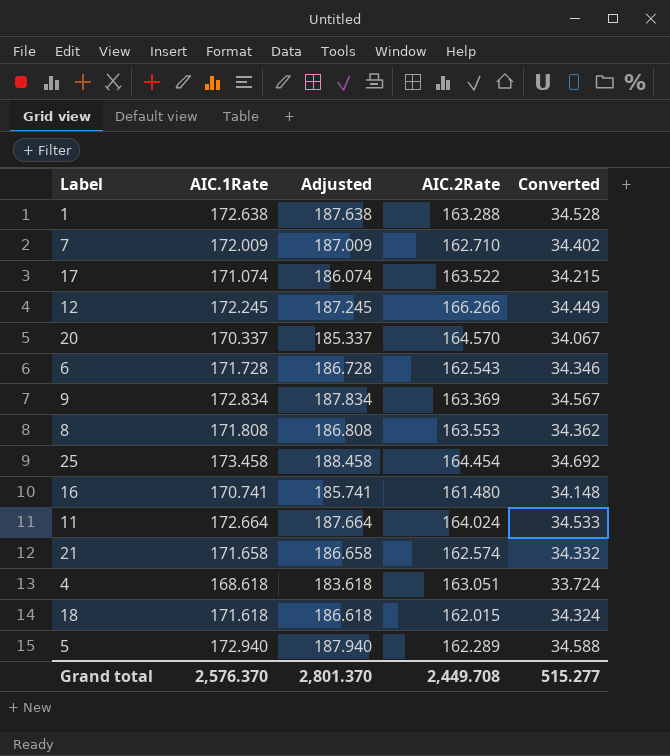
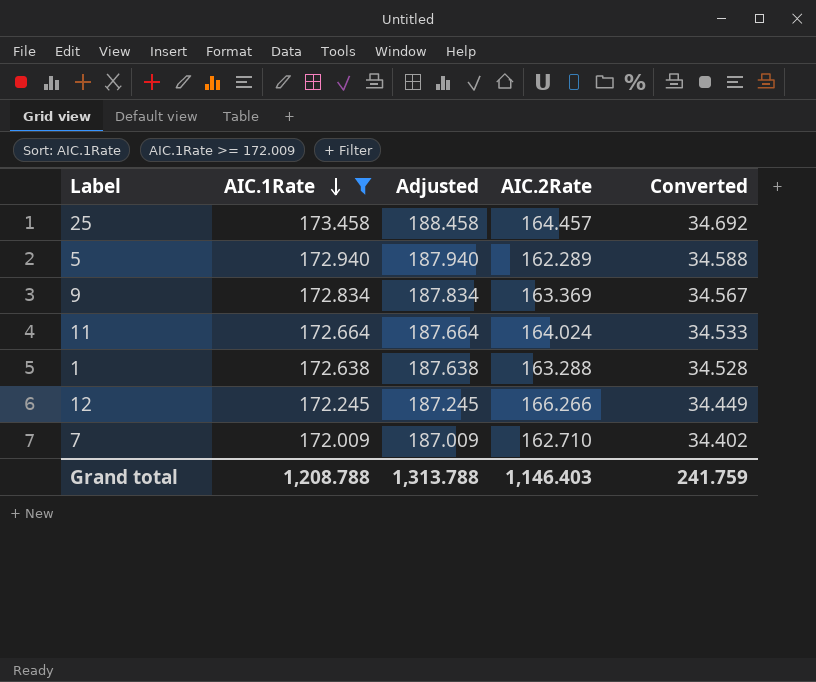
filter: none -> AIC.1Rate >= 172.009
row order: none -> AIC.1Rate descending
25 | AIC.2Rate: 164.454 -> 164.457
Grand total | AIC.1Rate: 2,576.370 -> 1,208.788
Grand total | Adjusted: 2,801.370 -> 1,313.788
Grand total | AIC.2Rate: 2,449.708 -> 1,146.403
Grand total | Converted: 515.277 -> 241.759

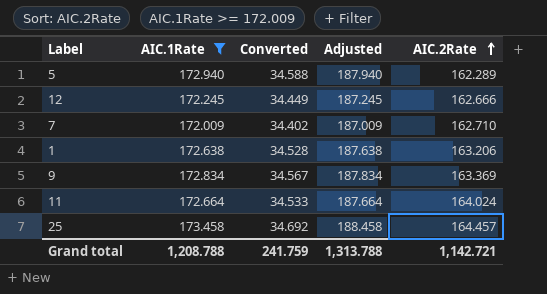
row order: AIC.1Rate descending -> AIC.2Rate ascending
column Converted | position: 5 -> 3
12 | AIC.2Rate: 166.266 -> 162.666
1 | AIC.2Rate: 163.288 -> 163.206
Grand total | AIC.2Rate: 1,146.403 -> 1,142.721

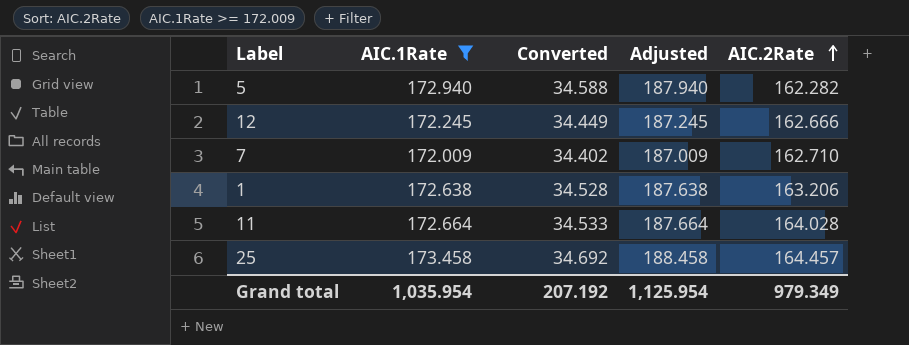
row 9: 172.834 | 34.567 | 187.834 | 163.369 -> none
5 | AIC.2Rate: 162.289 -> 162.282
11 | AIC.2Rate: 164.024 -> 164.028
Grand total | AIC.1Rate: 1,208.788 -> 1,035.954
Grand total | Converted: 241.759 -> 207.192
Grand total | Adjusted: 1,313.788 -> 1,125.954
Grand total | AIC.2Rate: 1,142.721 -> 979.349

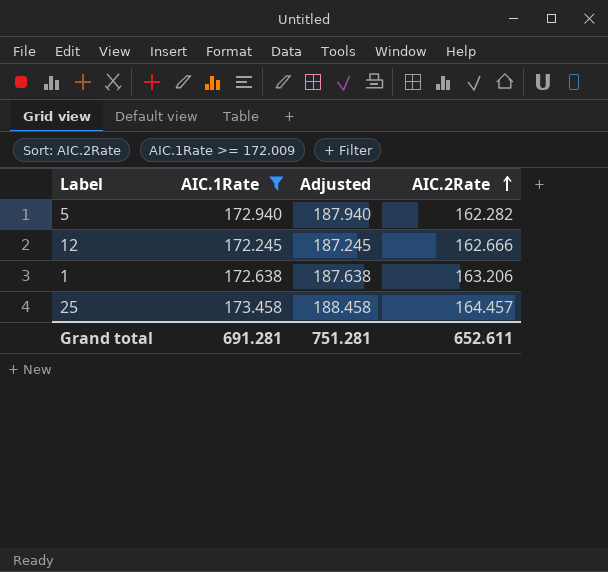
column Converted | formula: [AIC.1Rate] * 0.2 -> none
row 7: 172.009 | 34.402 | 187.009 | 162.710 -> none
row 11: 172.664 | 34.533 | 187.664 | 164.028 -> none
Grand total | AIC.1Rate: 1,035.954 -> 691.281
Grand total | Adjusted: 1,125.954 -> 751.281
Grand total | AIC.2Rate: 979.349 -> 652.611

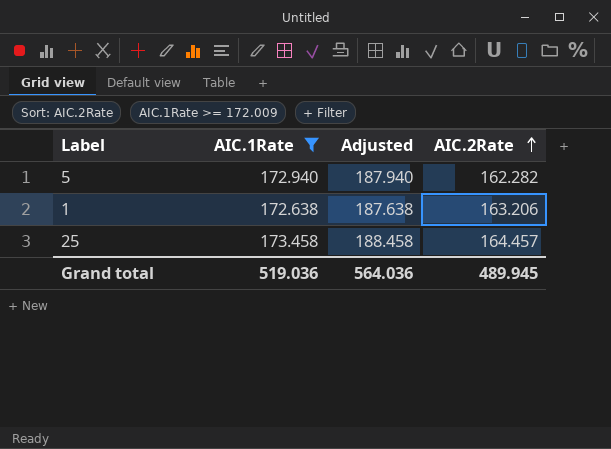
row 12: 172.245 | 187.245 | 162.666 -> none
Grand total | AIC.1Rate: 691.281 -> 519.036
Grand total | Adjusted: 751.281 -> 564.036
Grand total | AIC.2Rate: 652.611 -> 489.945

